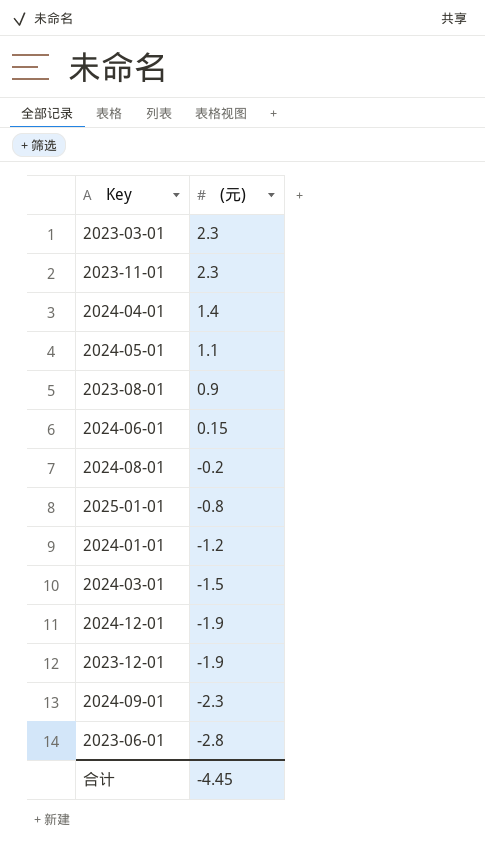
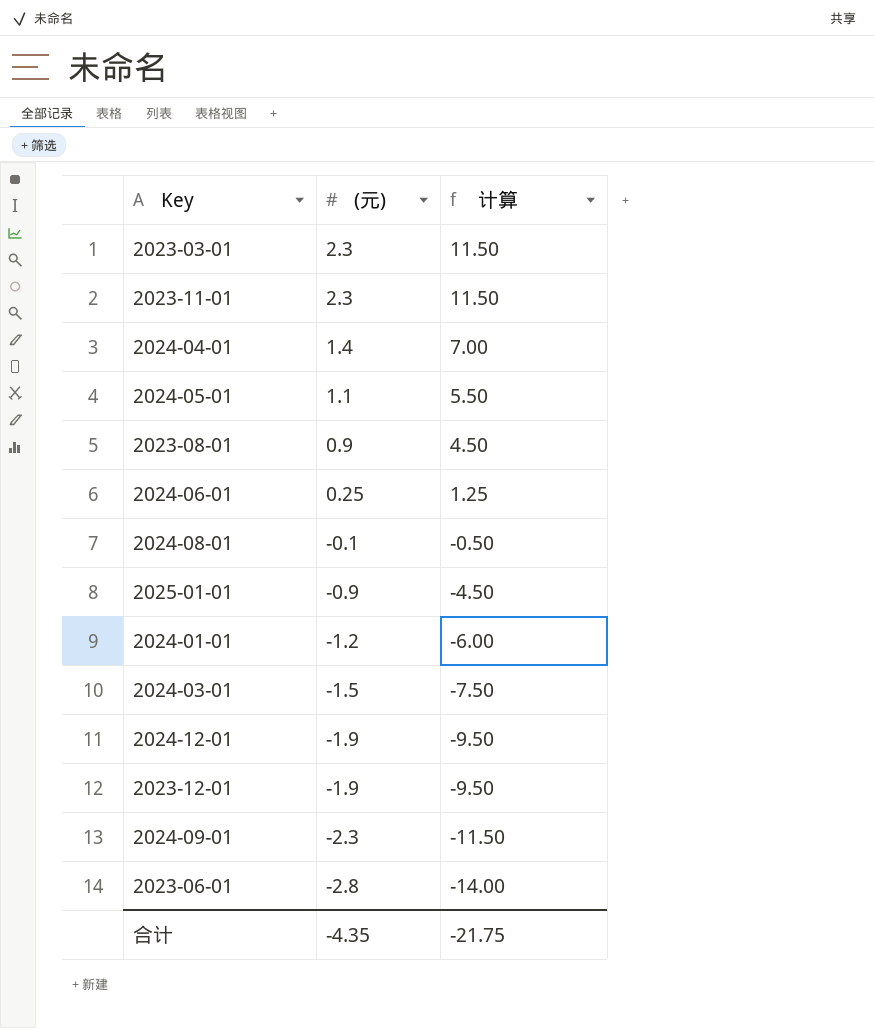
column 计算 | formula: none -> [(元)] * 5
2024-06-01 | (元): 0.15 -> 0.25
2024-08-01 | (元): -0.2 -> -0.1
2025-01-01 | (元): -0.8 -> -0.9
合计 | (元): -4.45 -> -4.35

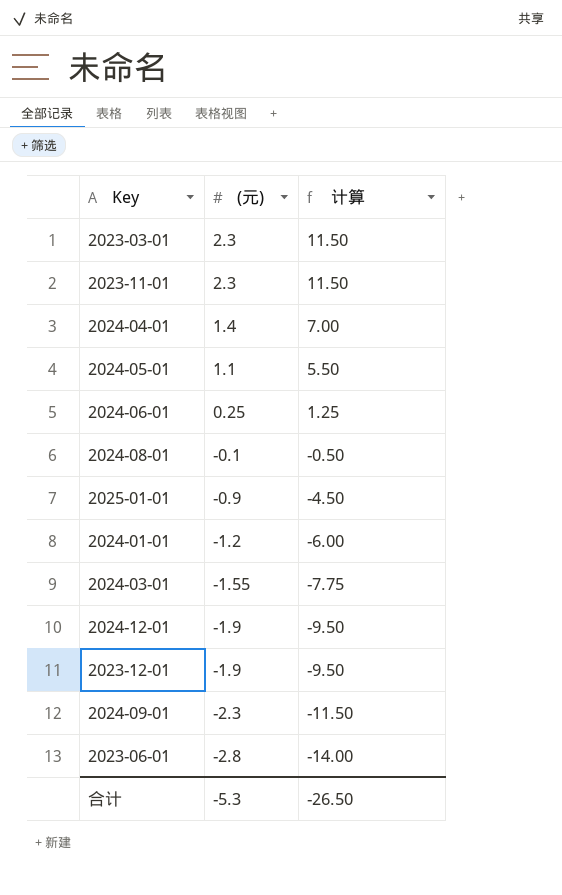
row 2023-08-01: 0.9 | 4.50 -> none
2024-03-01 | (元): -1.5 -> -1.55
2024-03-01 | 计算: -7.50 -> -7.75
合计 | (元): -4.35 -> -5.3
合计 | 计算: -21.75 -> -26.50

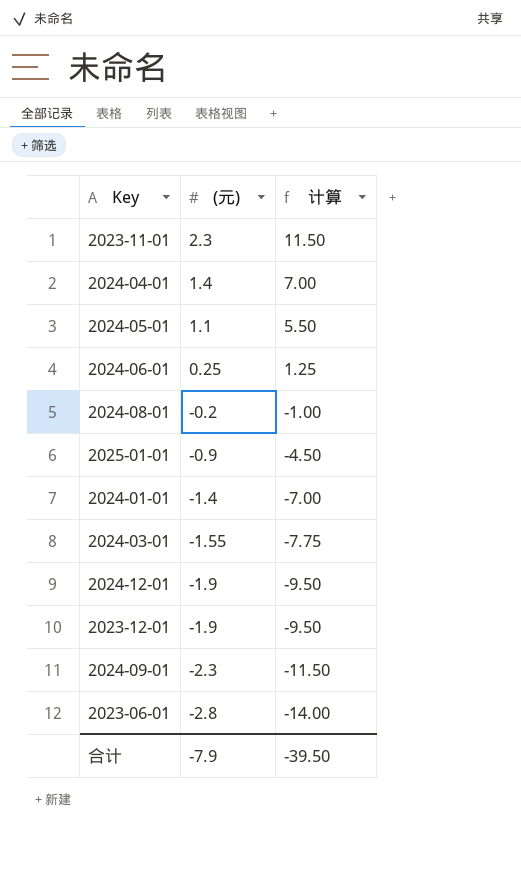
row 2023-03-01: 2.3 | 11.50 -> none
2024-08-01 | (元): -0.1 -> -0.2
2024-08-01 | 计算: -0.50 -> -1.00
2024-01-01 | (元): -1.2 -> -1.4
2024-01-01 | 计算: -6.00 -> -7.00
合计 | (元): -5.3 -> -7.9
合计 | 计算: -26.50 -> -39.50

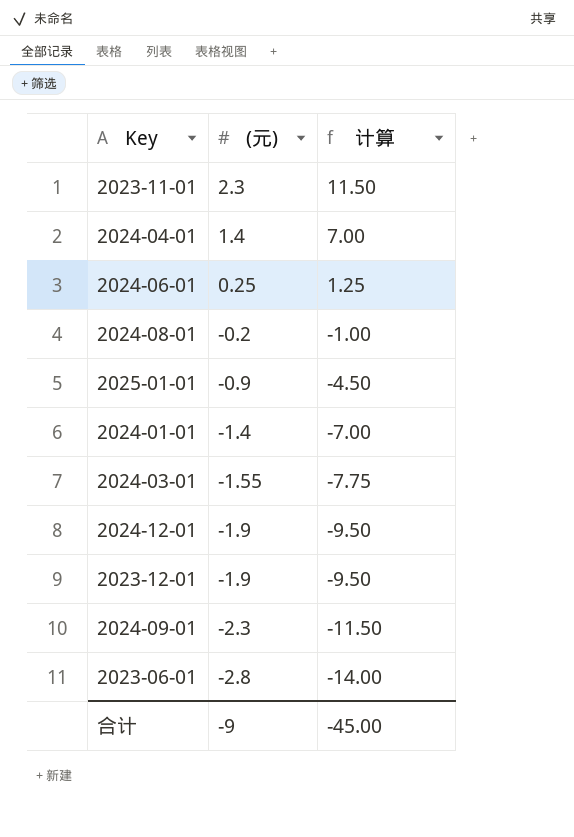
row 2024-05-01: 1.1 | 5.50 -> none
合计 | (元): -7.9 -> -9
合计 | 计算: -39.50 -> -45.00

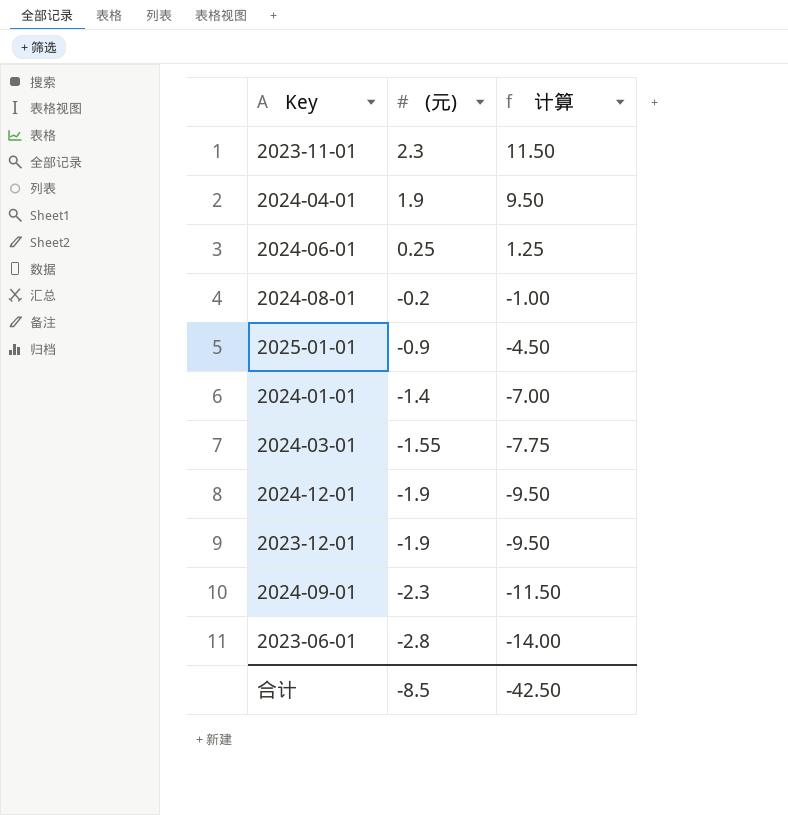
2024-04-01 | (元): 1.4 -> 1.9
2024-04-01 | 计算: 7.00 -> 9.50
合计 | (元): -9 -> -8.5
合计 | 计算: -45.00 -> -42.50

